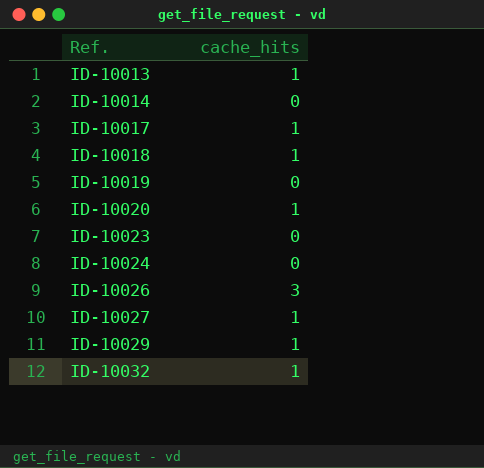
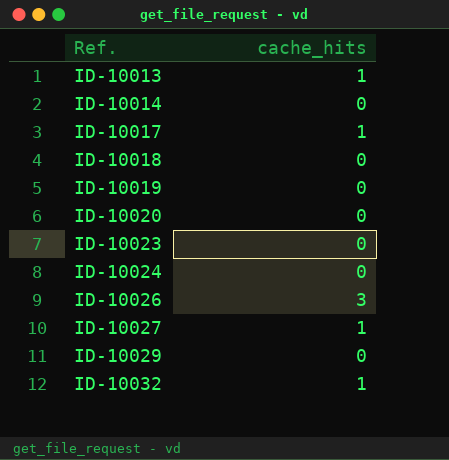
ID-10018 | cache_hits: 1 -> 0
ID-10020 | cache_hits: 1 -> 0
ID-10029 | cache_hits: 1 -> 0

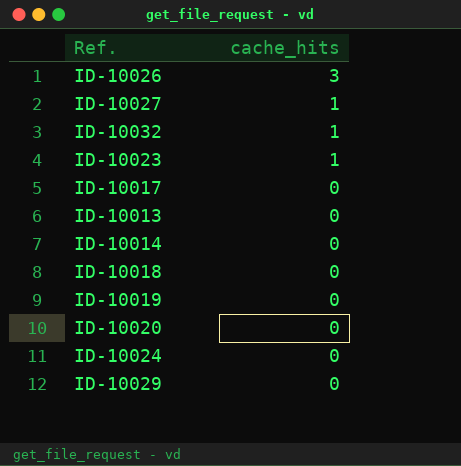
row order: Ref. ascending -> cache_hits descending
ID-10023 | cache_hits: 0 -> 1
ID-10017 | cache_hits: 1 -> 0
ID-10013 | cache_hits: 1 -> 0

